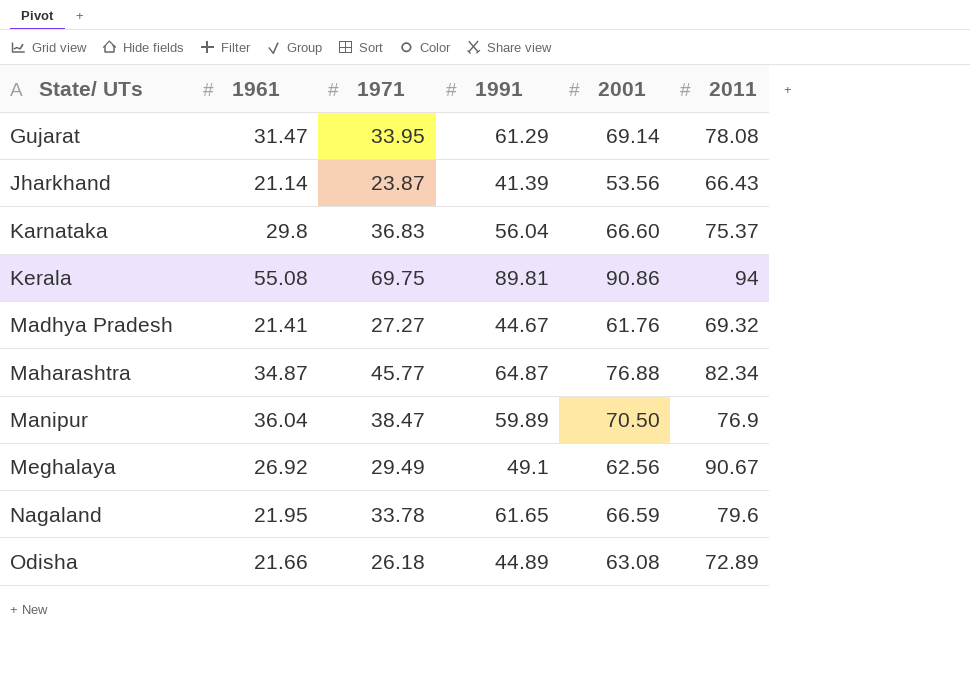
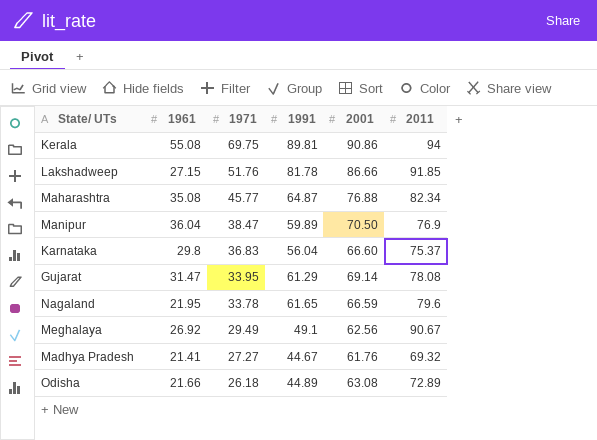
row order: State/ UTs ascending -> 1971 descending
row Jharkhand: 21.14 | 23.87 | 41.39 | 53.56 | 66.43 -> none
row Lakshadweep: none -> 27.15 | 51.76 | 81.78 | 86.66 | 91.85
Maharashtra | 1961: 34.87 -> 35.08

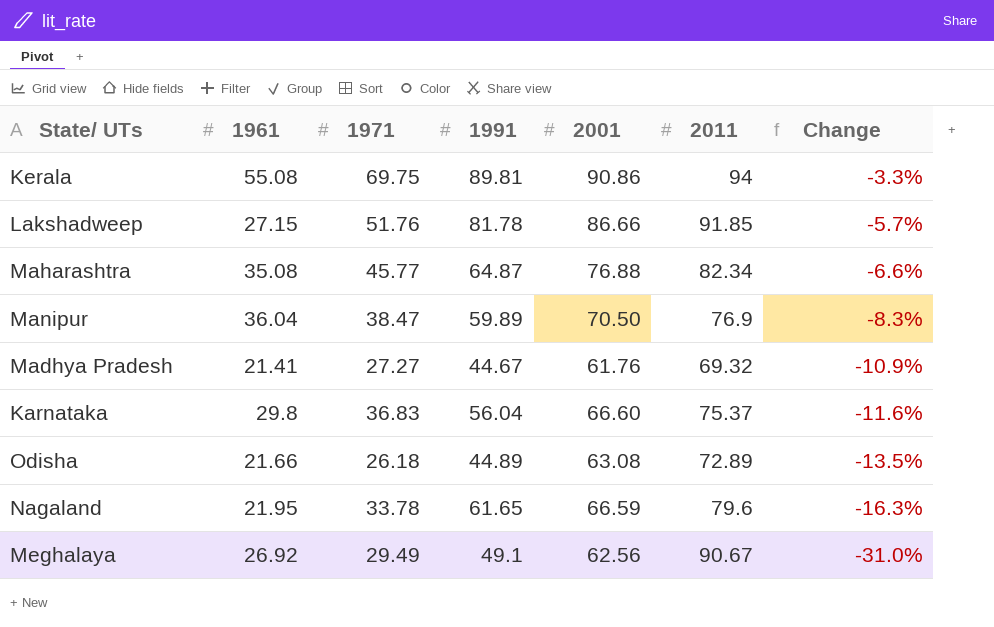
row order: 1971 descending -> Change descending
column Change | formula: none -> ([2001] - [2011]) / [2011]
row Gujarat: 31.47 | 33.95 | 61.29 | 69.14 | 78.08 -> none

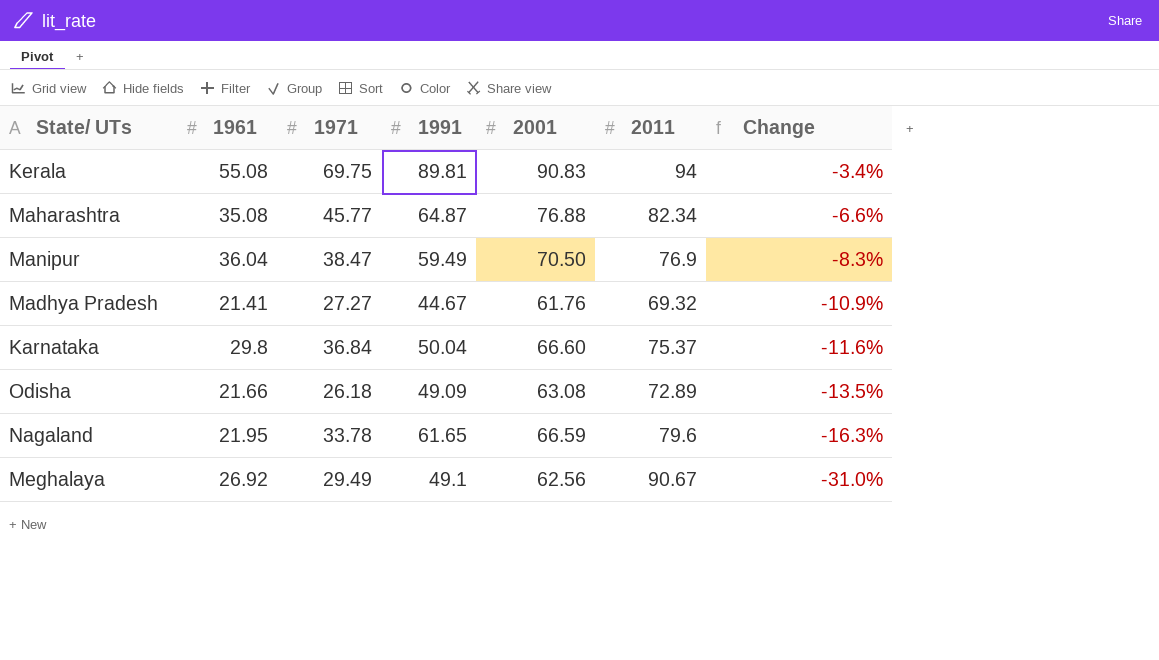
row Lakshadweep: 27.15 | 51.76 | 81.78 | 86.66 | 91.85 | -5.7% -> none
Kerala | 2001: 90.86 -> 90.83
Kerala | Change: -3.3% -> -3.4%
Manipur | 1991: 59.89 -> 59.49
Karnataka | 1971: 36.83 -> 36.84
Karnataka | 1991: 56.04 -> 50.04
Odisha | 1991: 44.89 -> 49.09

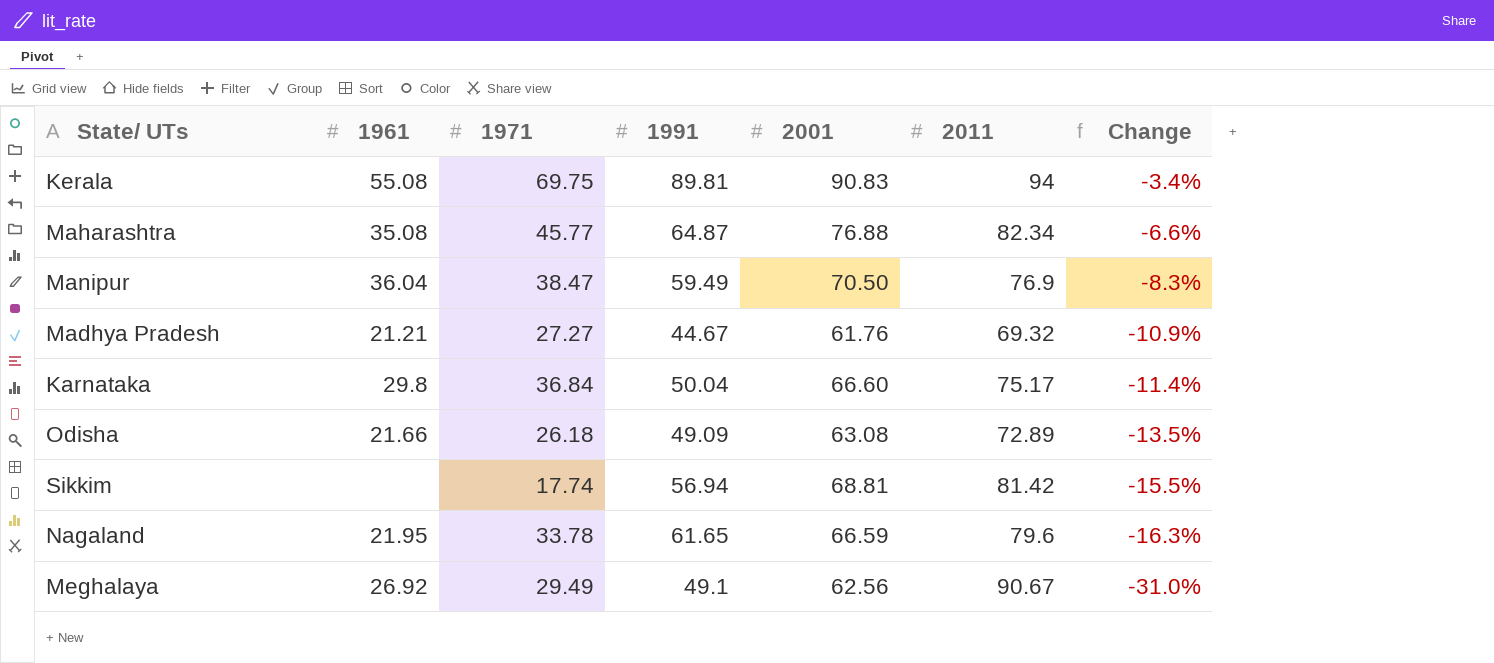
Madhya Pradesh | 1961: 21.41 -> 21.21
Karnataka | 2011: 75.37 -> 75.17
Karnataka | Change: -11.6% -> -11.4%
row Sikkim: none -> none | 17.74 | 56.94 | 68.81 | 81.42 | -15.5%

